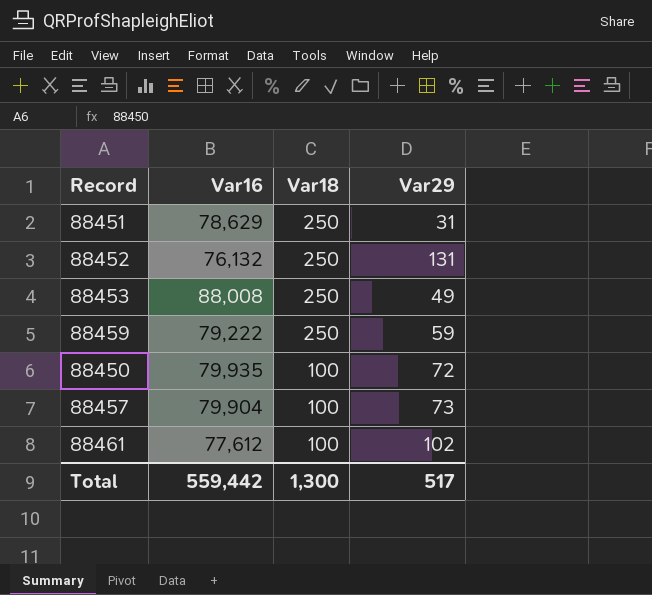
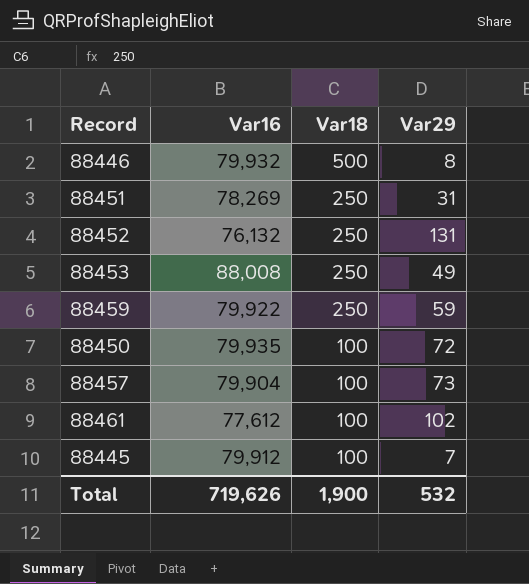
row 88446: none -> 79,932 | 500 | 8
88451 | Var16: 78,629 -> 78,269
88459 | Var16: 79,222 -> 79,922
row 88445: none -> 79,912 | 100 | 7
Total | Var16: 559,442 -> 719,626
Total | Var18: 1,300 -> 1,900
Total | Var29: 517 -> 532

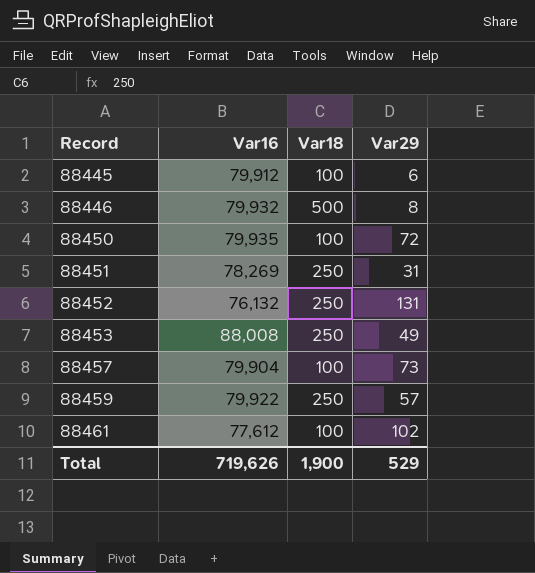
row order: Var18 descending -> Record ascending
88445 | Var29: 7 -> 6
88459 | Var29: 59 -> 57
Total | Var29: 532 -> 529

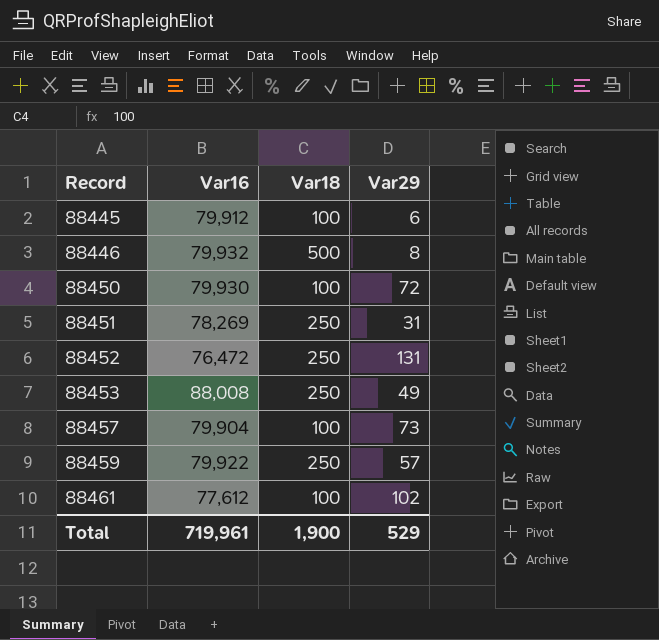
88450 | Var16: 79,935 -> 79,930
88452 | Var16: 76,132 -> 76,472
Total | Var16: 719,626 -> 719,961

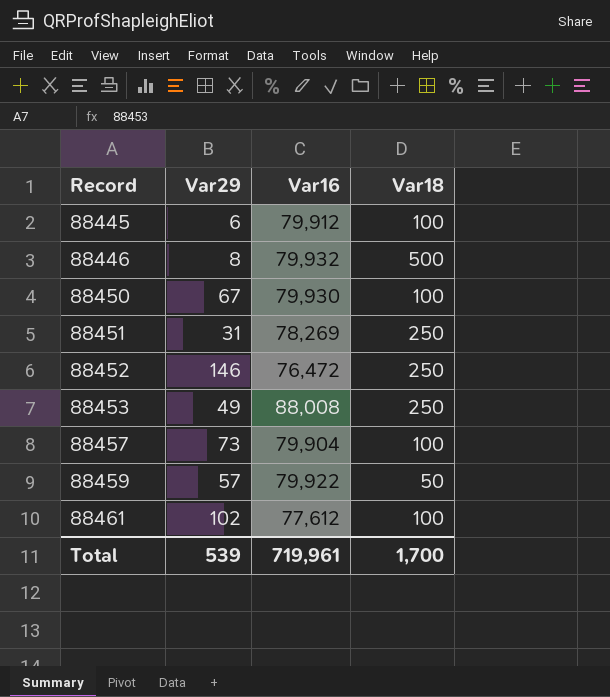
column Var29 | position: 4 -> 2
88450 | Var29: 72 -> 67
88452 | Var29: 131 -> 146
88459 | Var18: 250 -> 50
Total | Var29: 529 -> 539
Total | Var18: 1,900 -> 1,700

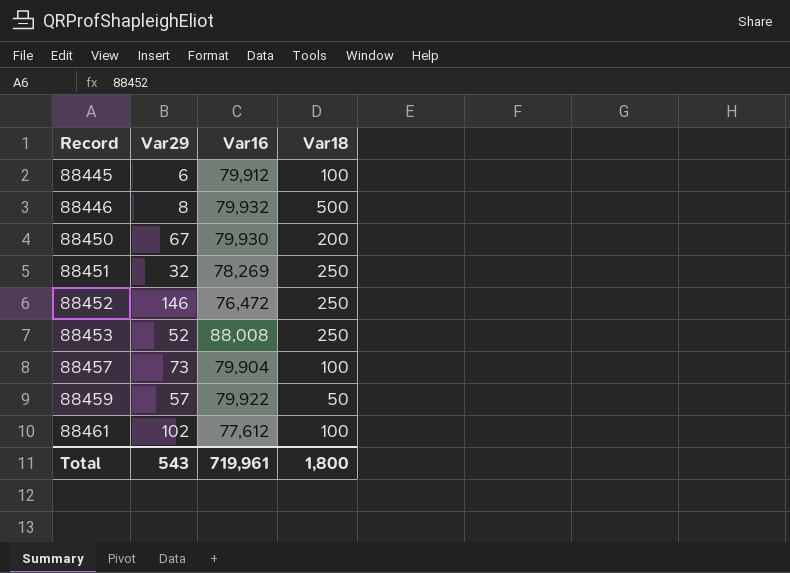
88450 | Var18: 100 -> 200
88451 | Var29: 31 -> 32
88453 | Var29: 49 -> 52
Total | Var29: 539 -> 543
Total | Var18: 1,700 -> 1,800

